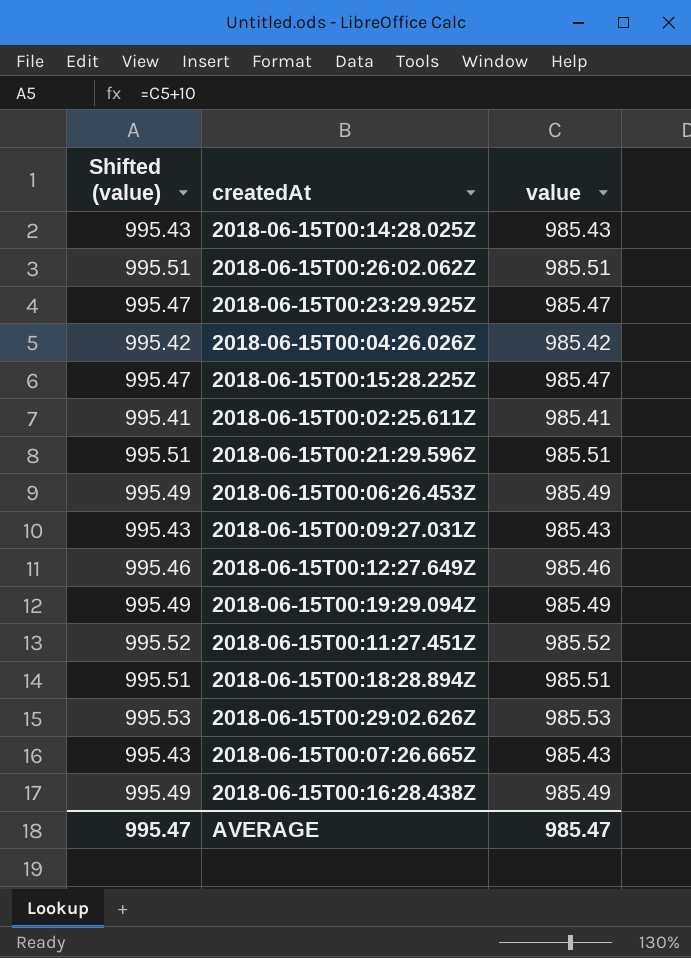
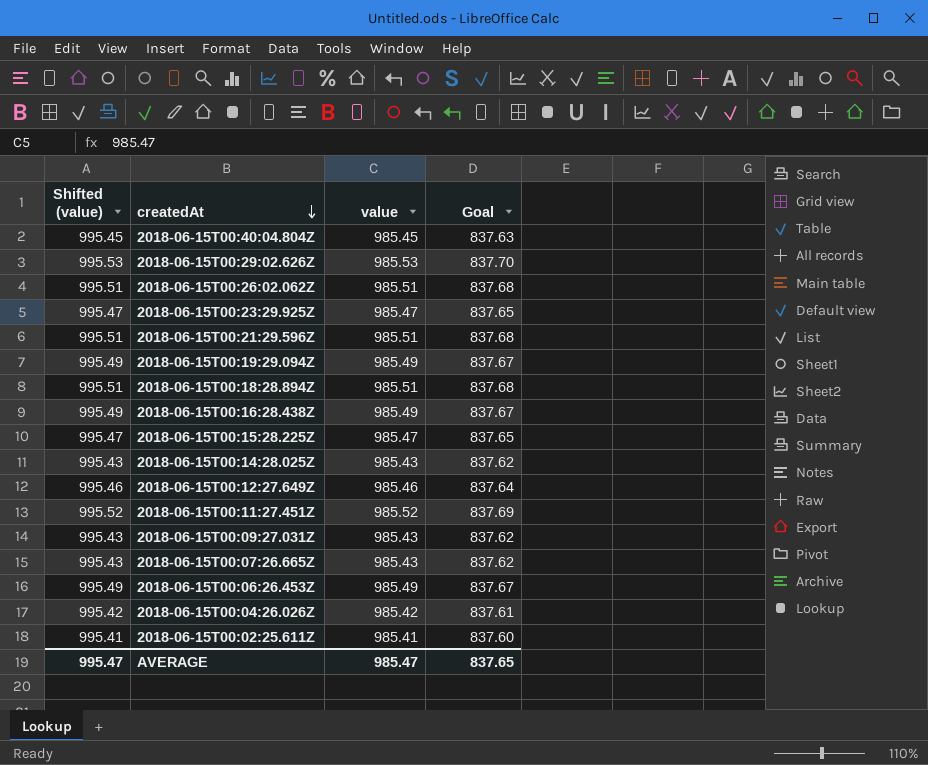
row order: none -> createdAt descending
column Goal | formula: none -> [value] * 0.85
row 2018-06-15T00:40:04.804Z: none -> 995.45 | 985.45 | 837.63

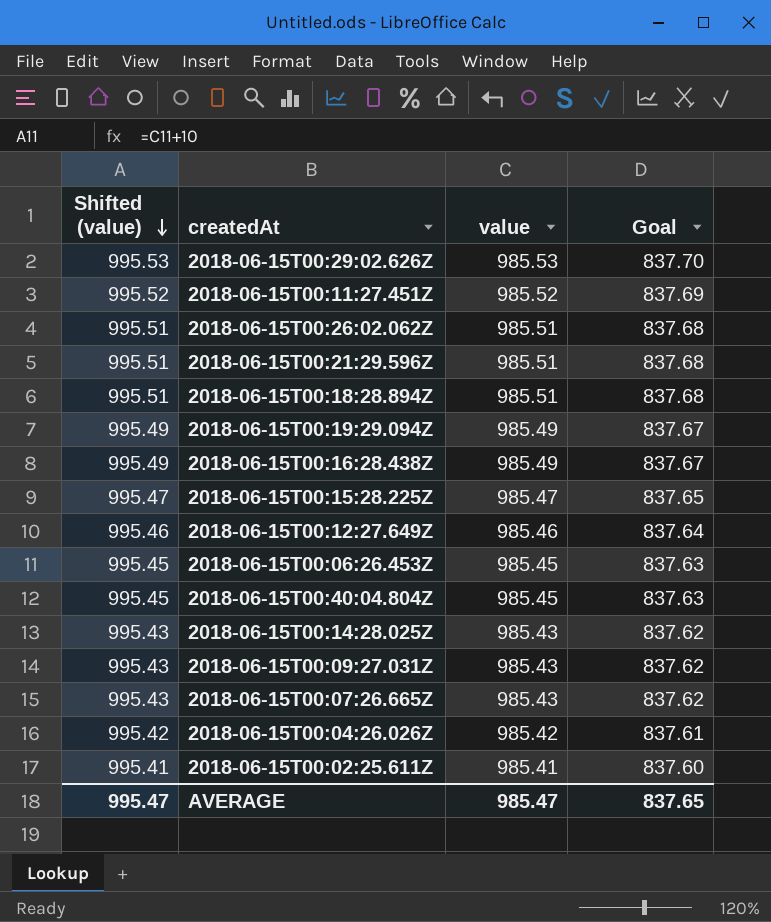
row order: createdAt descending -> Shifted (value) descending
row 2018-06-15T00:23:29.925Z: 995.47 | 985.47 | 837.65 -> none
2018-06-15T00:06:26.453Z | Shifted (value): 995.49 -> 995.45
2018-06-15T00:06:26.453Z | value: 985.49 -> 985.45
2018-06-15T00:06:26.453Z | Goal: 837.67 -> 837.63

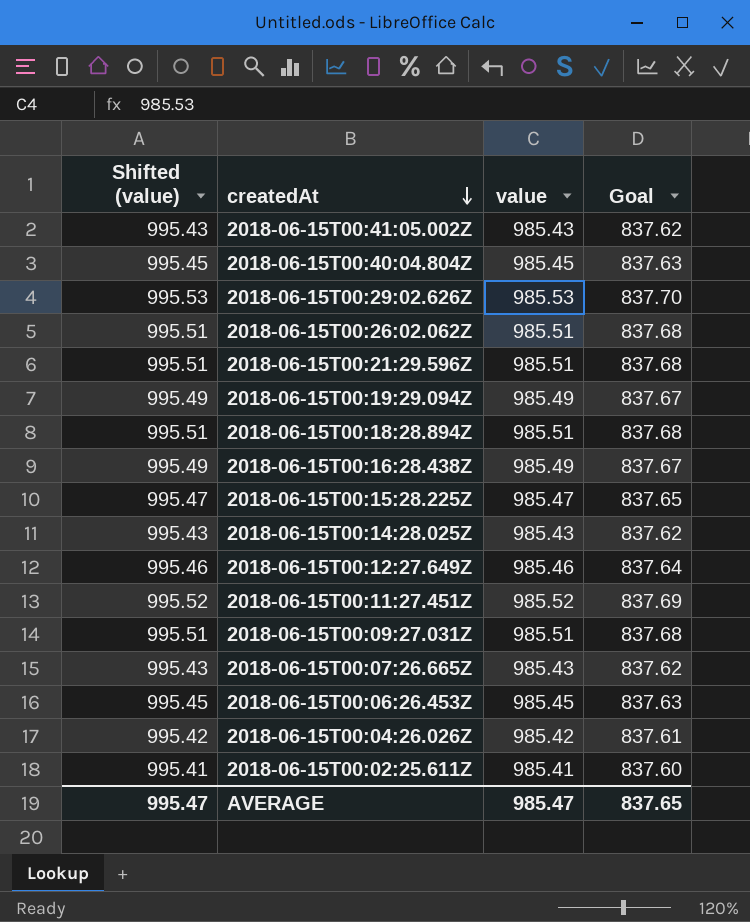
row order: Shifted (value) descending -> createdAt descending
row 2018-06-15T00:41:05.002Z: none -> 995.43 | 985.43 | 837.62
2018-06-15T00:09:27.031Z | Shifted (value): 995.43 -> 995.51
2018-06-15T00:09:27.031Z | value: 985.43 -> 985.51
2018-06-15T00:09:27.031Z | Goal: 837.62 -> 837.68

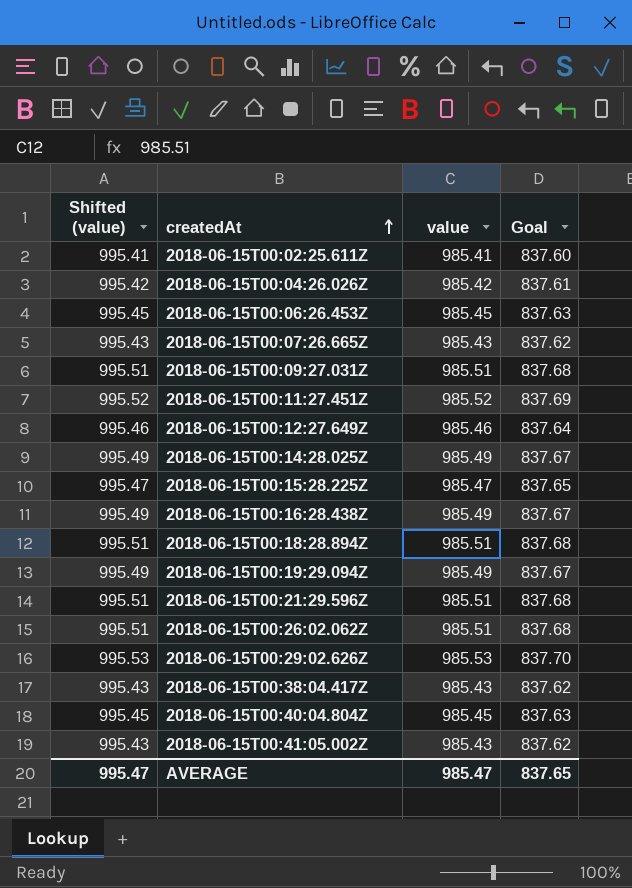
row order: createdAt descending -> createdAt ascending
2018-06-15T00:14:28.025Z | Shifted (value): 995.43 -> 995.49
2018-06-15T00:14:28.025Z | value: 985.43 -> 985.49
2018-06-15T00:14:28.025Z | Goal: 837.62 -> 837.67
row 2018-06-15T00:38:04.417Z: none -> 995.43 | 985.43 | 837.62

